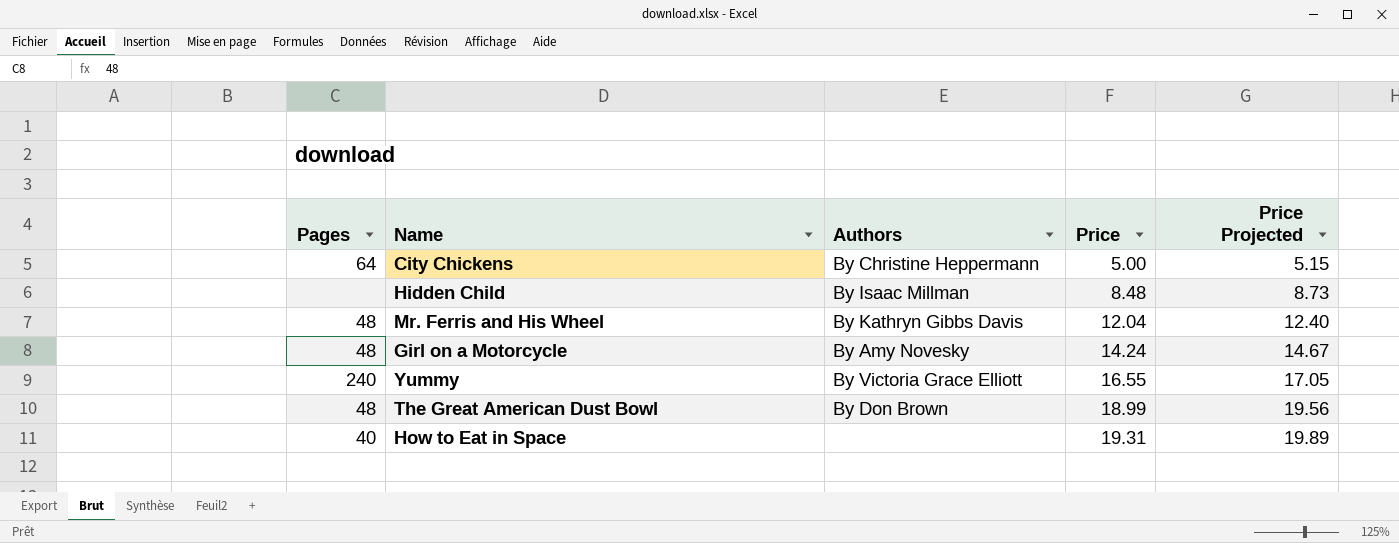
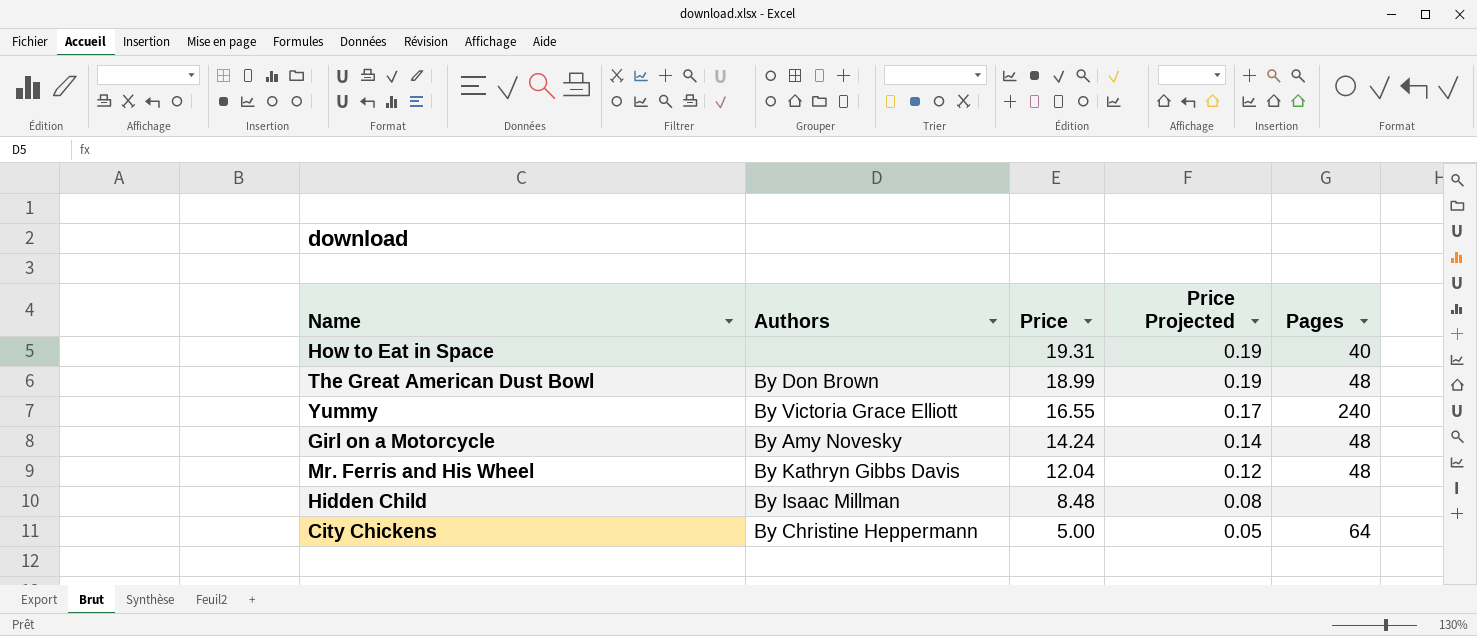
row order: Price ascending -> Price descending
column Price Projected | formula: [Price] * 1.03 -> [Price] * 0.01
column Pages | position: 1 -> 5

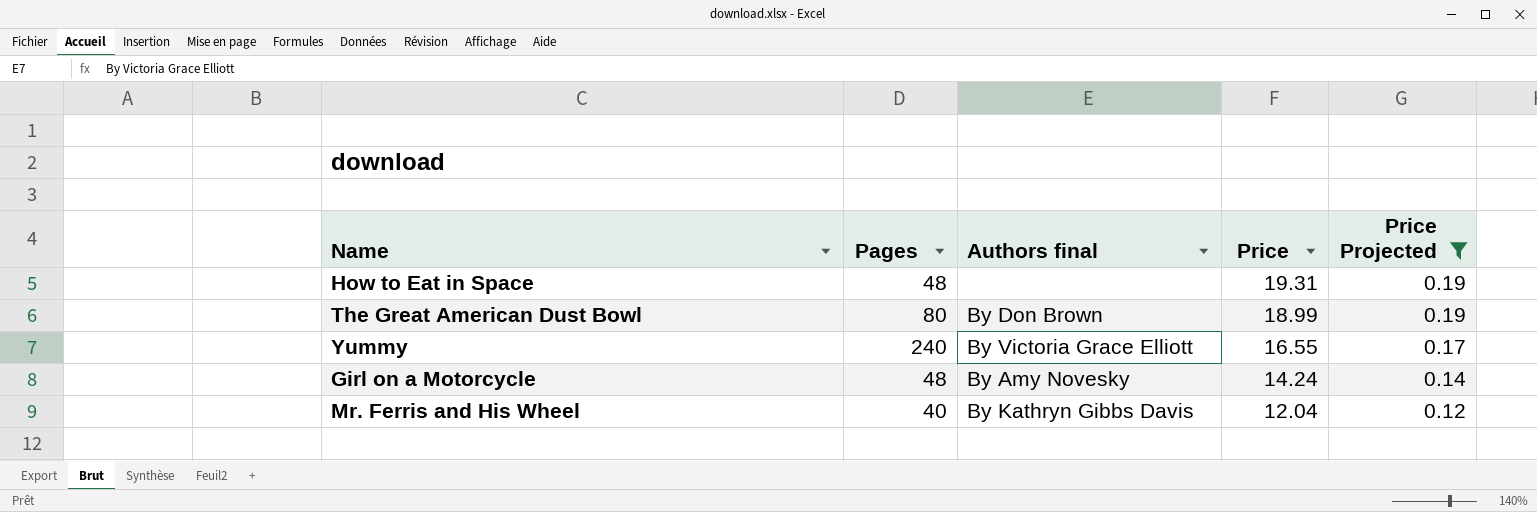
filter: none -> Price Projected >= 0.12
column Pages | position: 5 -> 2
column name: Authors -> Authors final
How to Eat in Space | Pages: 40 -> 48
The Great American Dust Bowl | Pages: 48 -> 80
Mr. Ferris and His Wheel | Pages: 48 -> 40

